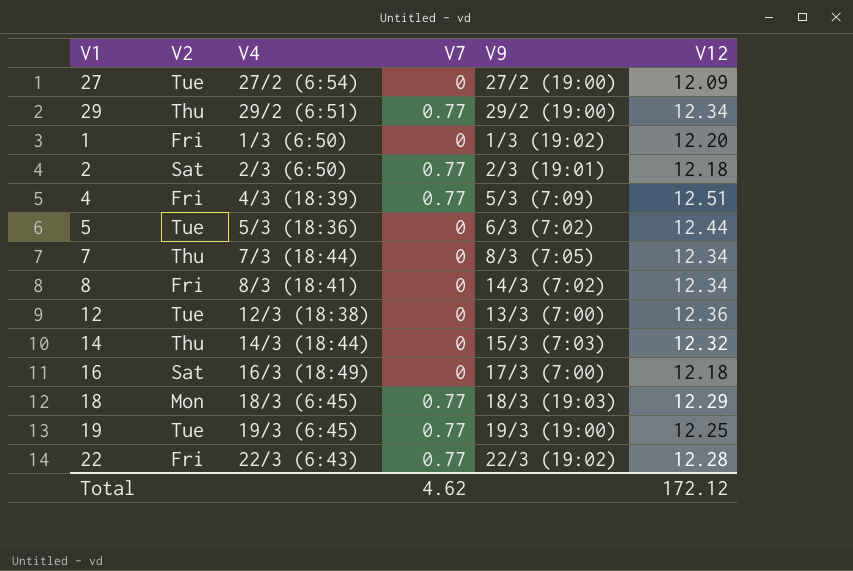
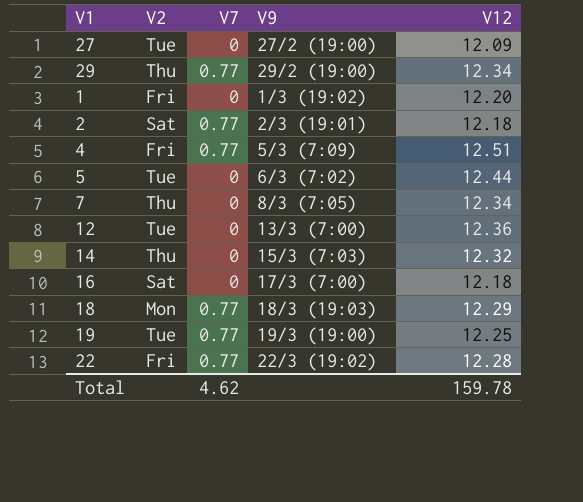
column V4 | position: 3 -> none
row 8: Fri | 8/3 (18:41) | 0 | 14/3 (7:02) | 12.34 -> none
Total | V12: 172.12 -> 159.78

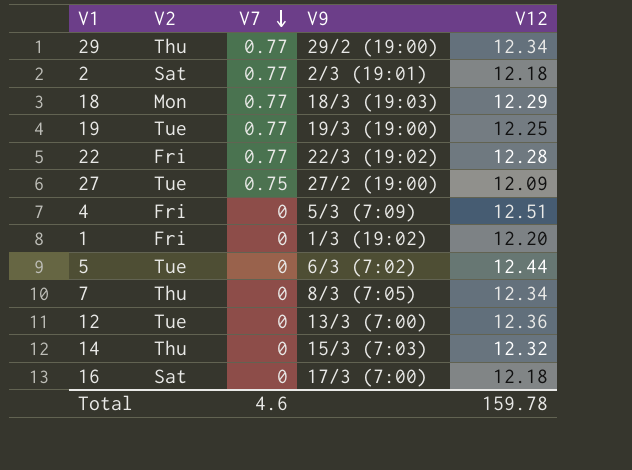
row order: none -> V7 descending
27 | V7: 0 -> 0.75
4 | V7: 0.77 -> 0
Total | V7: 4.62 -> 4.6

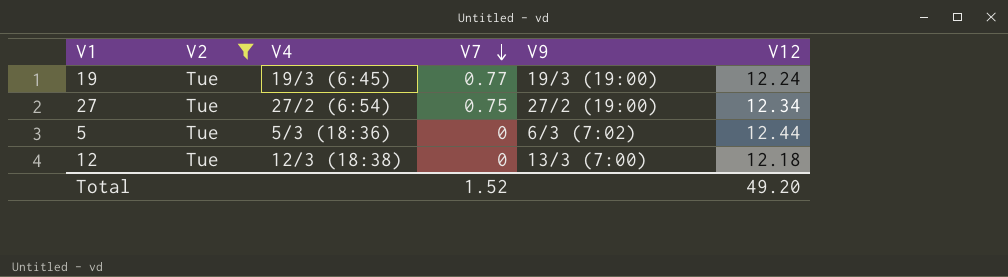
filter: none -> V2 = Tue
column V4 | position: none -> 3
19 | V12: 12.25 -> 12.24
27 | V12: 12.09 -> 12.34
12 | V12: 12.36 -> 12.18
Total | V7: 4.6 -> 1.52
Total | V12: 159.78 -> 49.20

